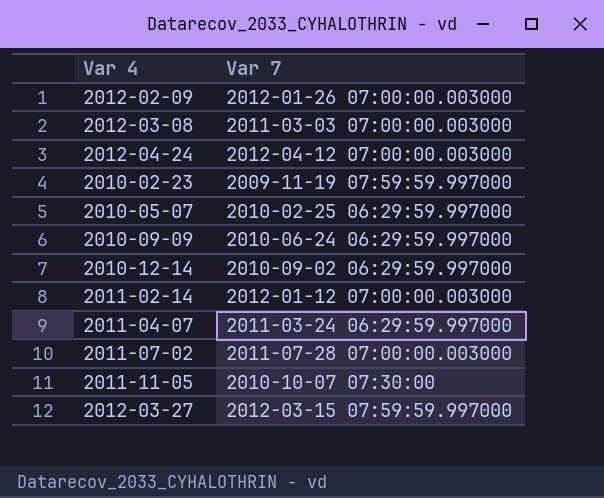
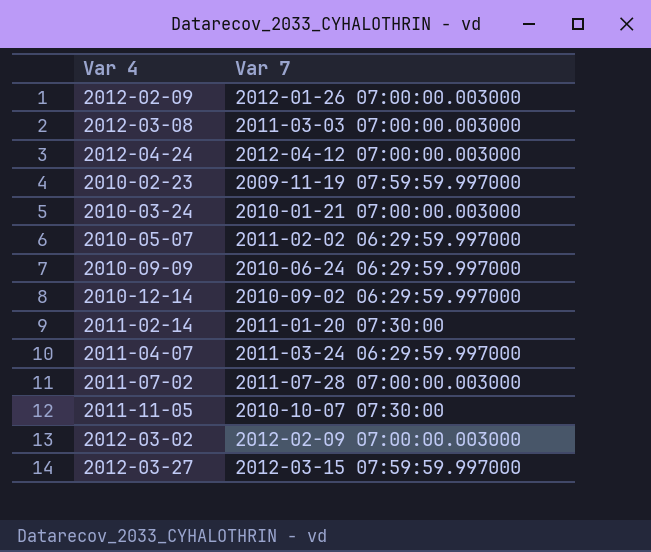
row 2010-03-24: none -> 2010-01-21 07:00:00.003000
2010-05-07 | Var 7: 2010-02-25 06:29:59.997000 -> 2011-02-02 06:29:59.997000
2011-02-14 | Var 7: 2012-01-12 07:00:00.003000 -> 2011-01-20 07:30:00
row 2012-03-02: none -> 2012-02-09 07:00:00.003000

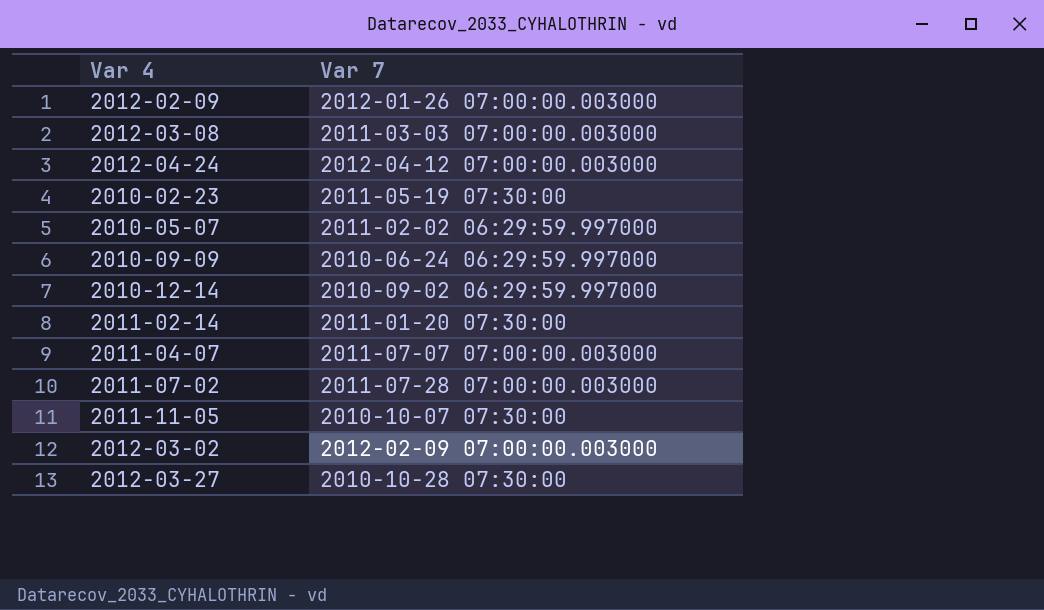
row 2010-03-24: 2010-01-21 07:00:00.003000 -> none
2010-02-23 | Var 7: 2009-11-19 07:59:59.997000 -> 2011-05-19 07:30:00
2011-04-07 | Var 7: 2011-03-24 06:29:59.997000 -> 2011-07-07 07:00:00.003000
2012-03-27 | Var 7: 2012-03-15 07:59:59.997000 -> 2010-10-28 07:30:00

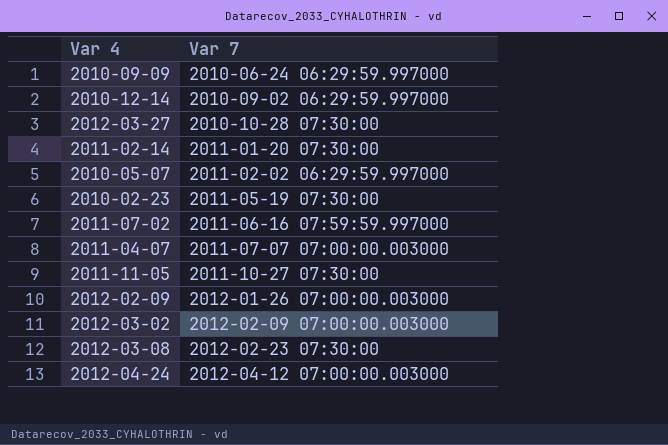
row order: none -> Var 7 ascending
2011-07-02 | Var 7: 2011-07-28 07:00:00.003000 -> 2011-06-16 07:59:59.997000
2011-11-05 | Var 7: 2010-10-07 07:30:00 -> 2011-10-27 07:30:00
2012-03-08 | Var 7: 2011-03-03 07:00:00.003000 -> 2012-02-23 07:30:00

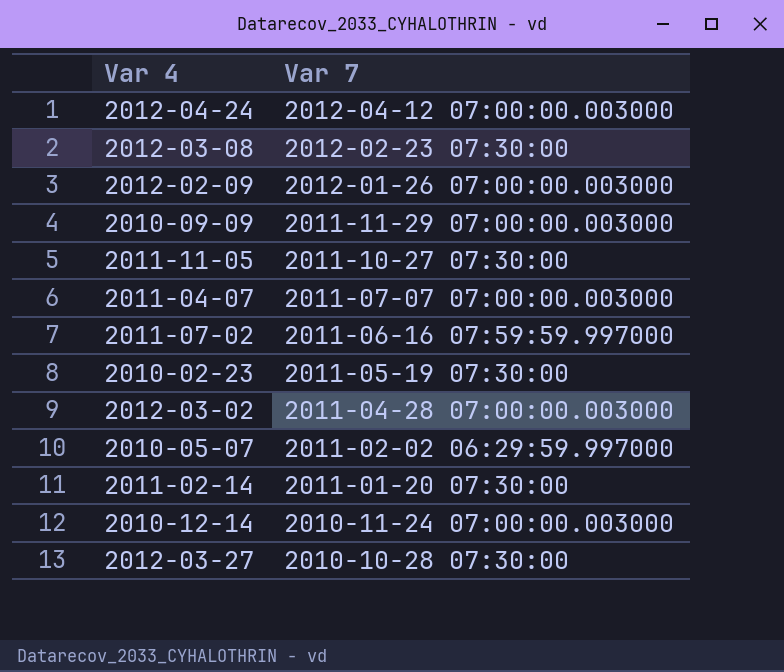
row order: Var 7 ascending -> Var 7 descending
2010-09-09 | Var 7: 2010-06-24 06:29:59.997000 -> 2011-11-29 07:00:00.003000
2012-03-02 | Var 7: 2012-02-09 07:00:00.003000 -> 2011-04-28 07:00:00.003000
2010-12-14 | Var 7: 2010-09-02 06:29:59.997000 -> 2010-11-24 07:00:00.003000

